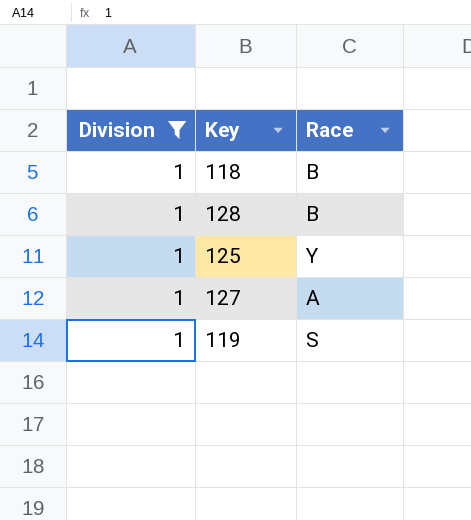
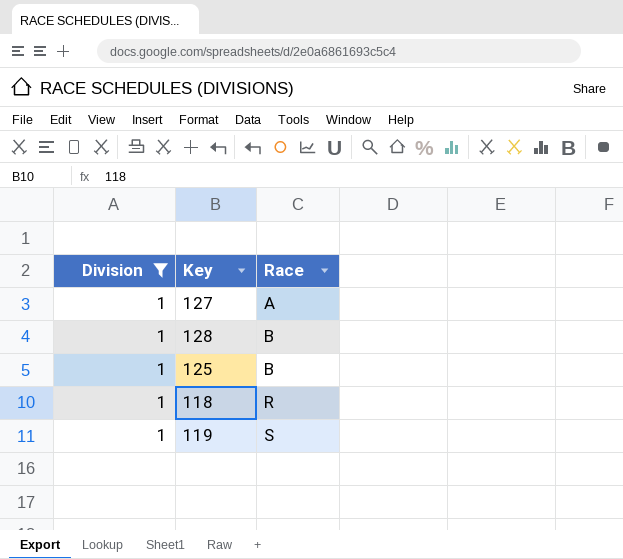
row order: none -> Race ascending
125 | Race: Y -> B
118 | Race: B -> R

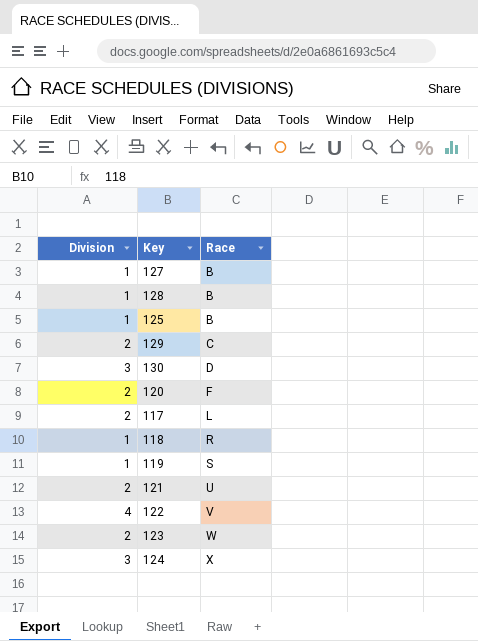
filter: Division = 1 -> none
127 | Race: A -> B

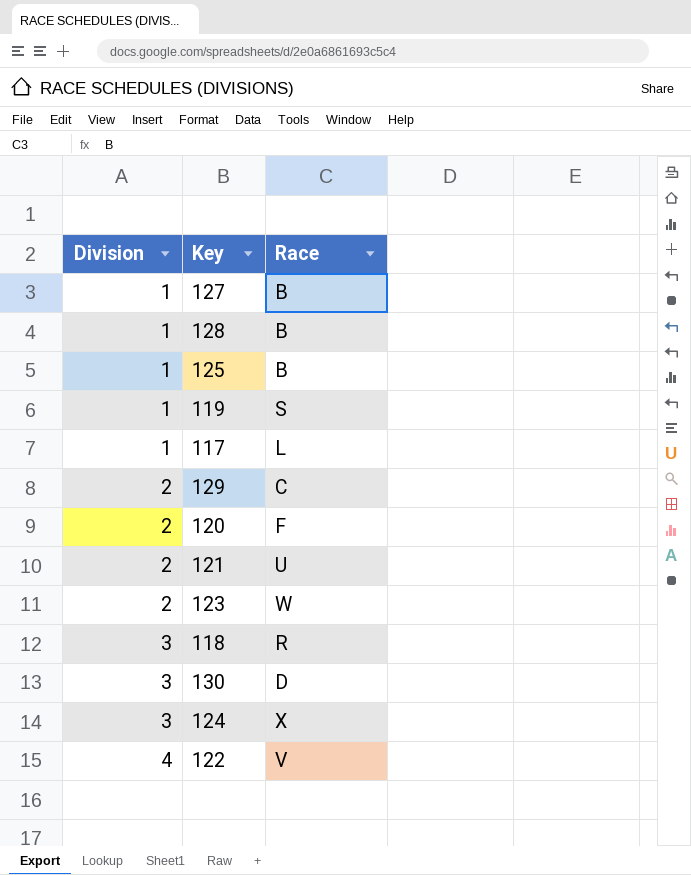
row order: Race ascending -> Division ascending
117 | Division: 2 -> 1
118 | Division: 1 -> 3

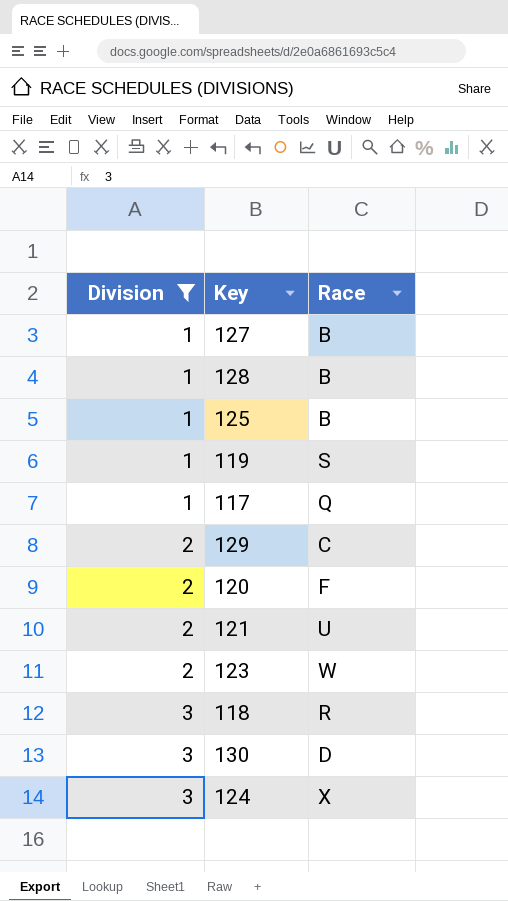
filter: none -> Division != 4
117 | Race: L -> Q

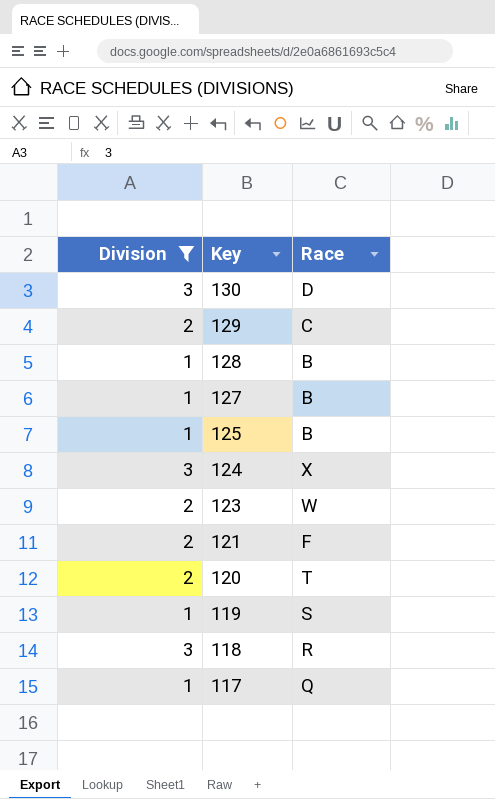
row order: Division ascending -> Key descending
121 | Race: U -> F
120 | Race: F -> T

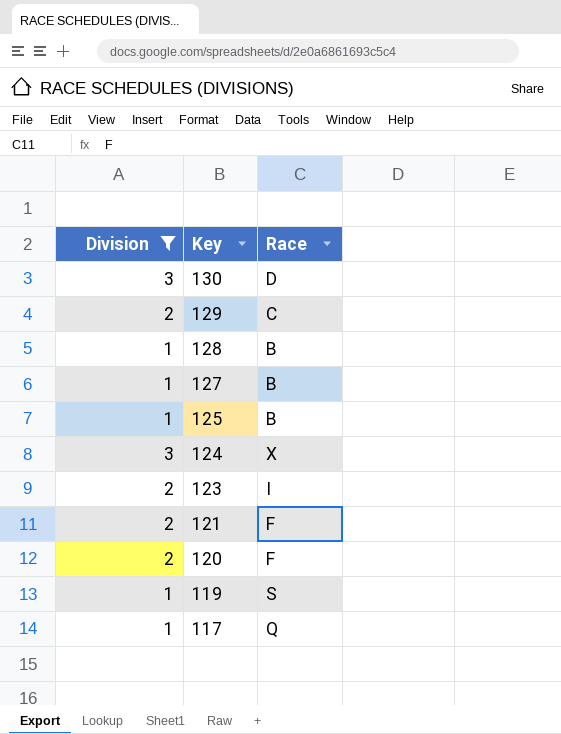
row 118: 3 | R -> none
123 | Race: W -> I
120 | Race: T -> F

